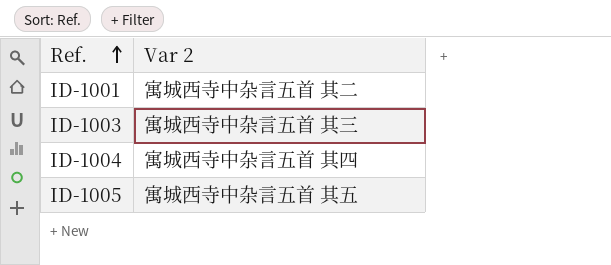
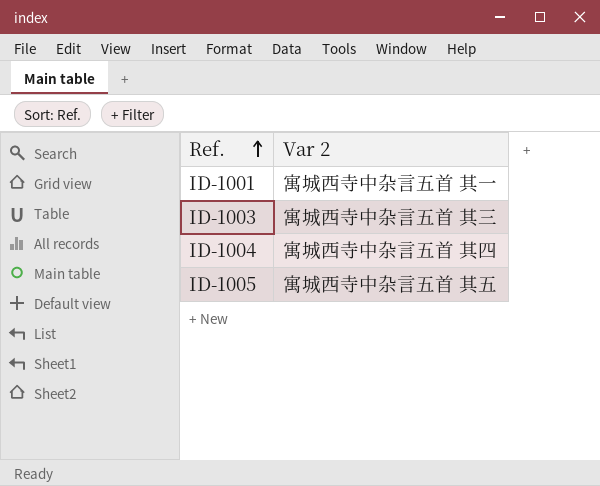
ID-1001 | Var 2: 寓城西寺中杂言五首 其二 -> 寓城西寺中杂言五首 其一

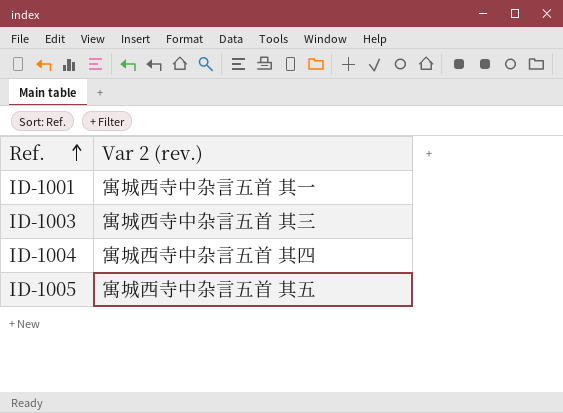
column name: Var 2 -> Var 2 (rev.)

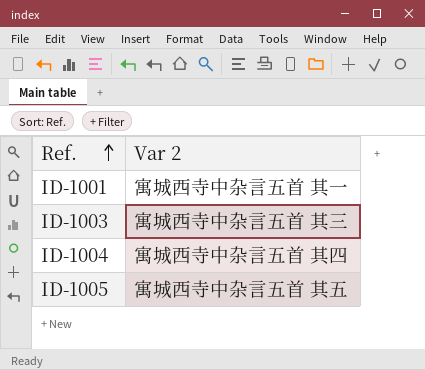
column name: Var 2 (rev.) -> Var 2

